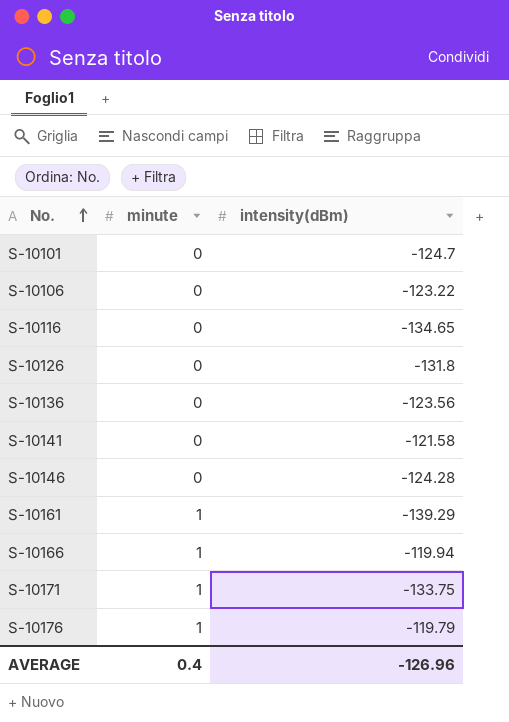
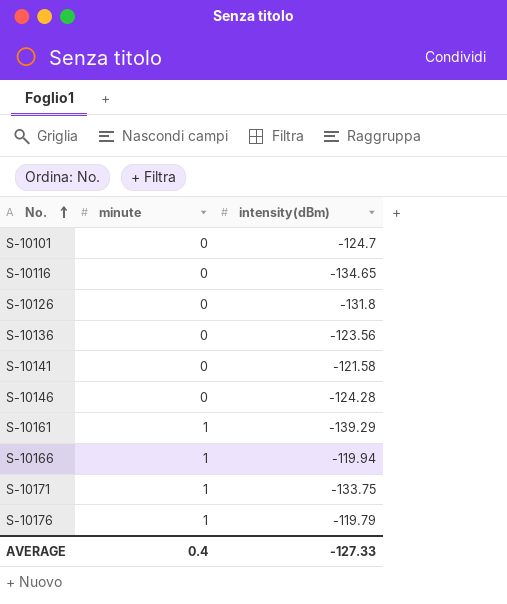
row S-10106: 0 | -123.22 -> none
AVERAGE | intensity(dBm): -126.96 -> -127.33

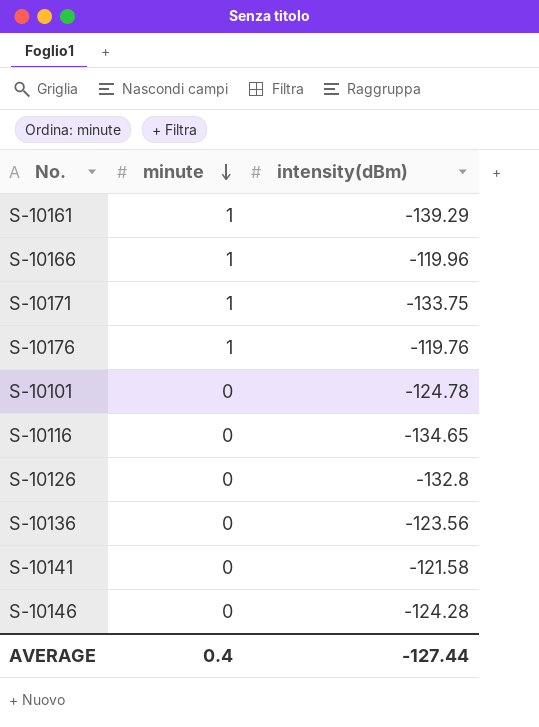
row order: No. ascending -> minute descending
S-10166 | intensity(dBm): -119.94 -> -119.96
S-10176 | intensity(dBm): -119.79 -> -119.76
S-10101 | intensity(dBm): -124.7 -> -124.78
S-10126 | intensity(dBm): -131.8 -> -132.8
AVERAGE | intensity(dBm): -127.33 -> -127.44

